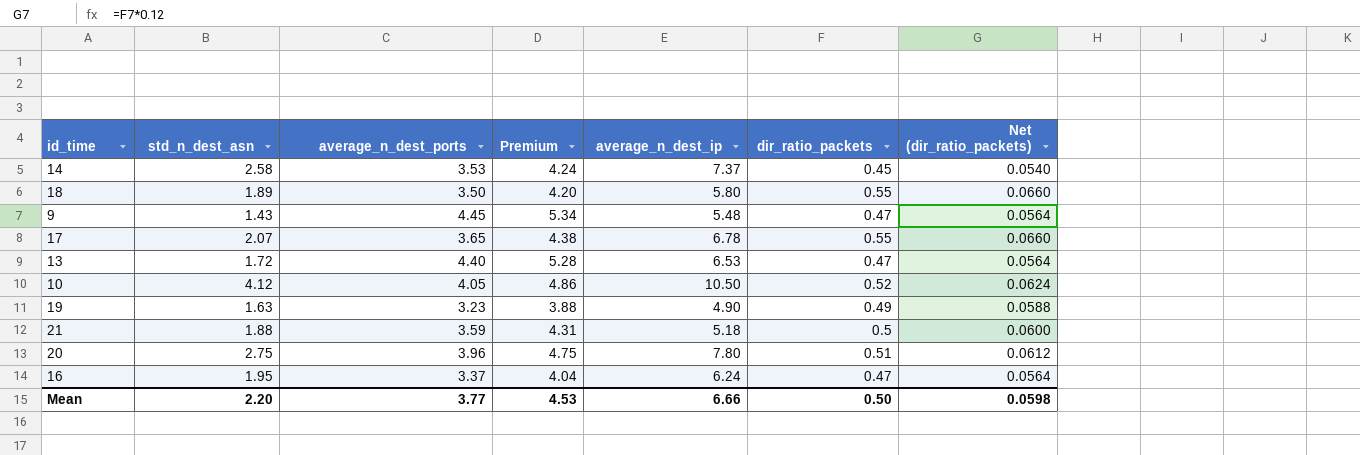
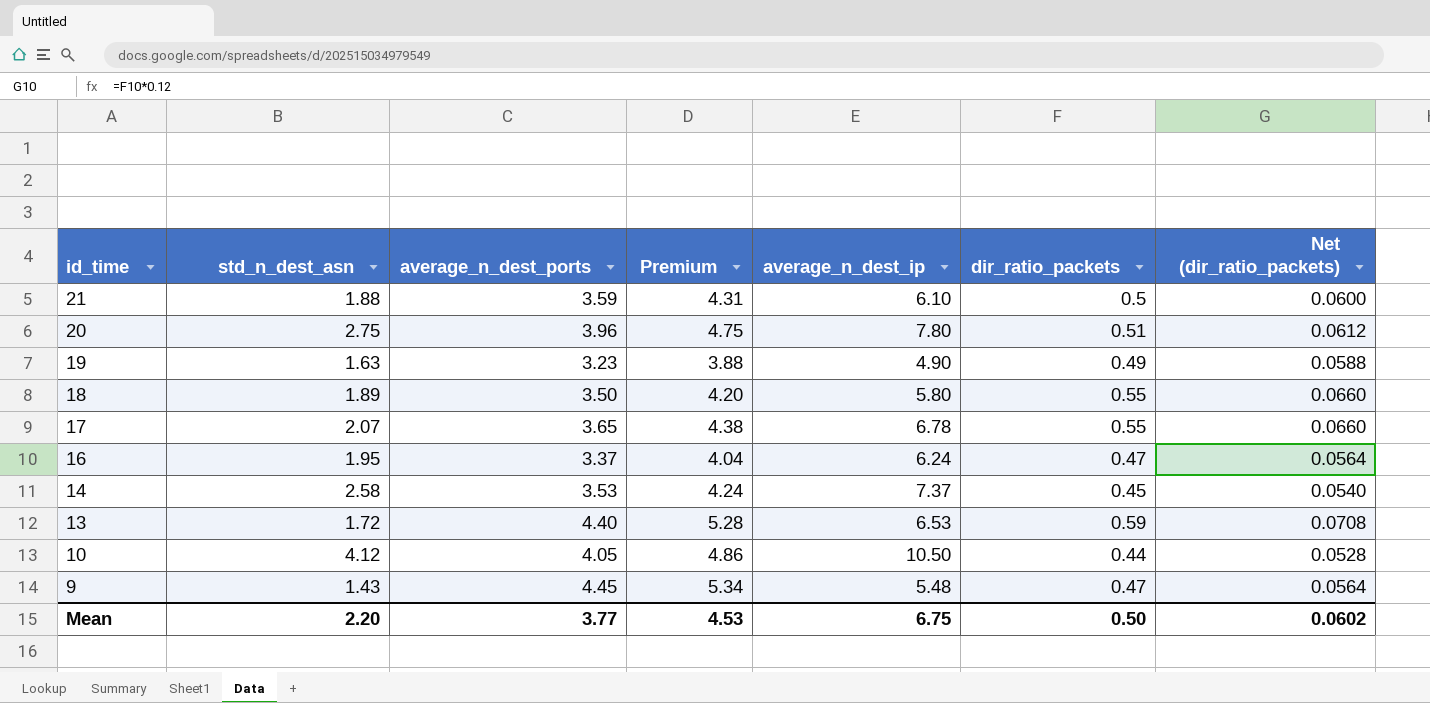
row order: none -> id_time descending
21 | average_n_dest_ip: 5.18 -> 6.10
13 | dir_ratio_packets: 0.47 -> 0.59
13 | Net (dir_ratio_packets): 0.0564 -> 0.0708
10 | dir_ratio_packets: 0.52 -> 0.44
10 | Net (dir_ratio_packets): 0.0624 -> 0.0528
Mean | average_n_dest_ip: 6.66 -> 6.75
Mean | Net (dir_ratio_packets): 0.0598 -> 0.0602

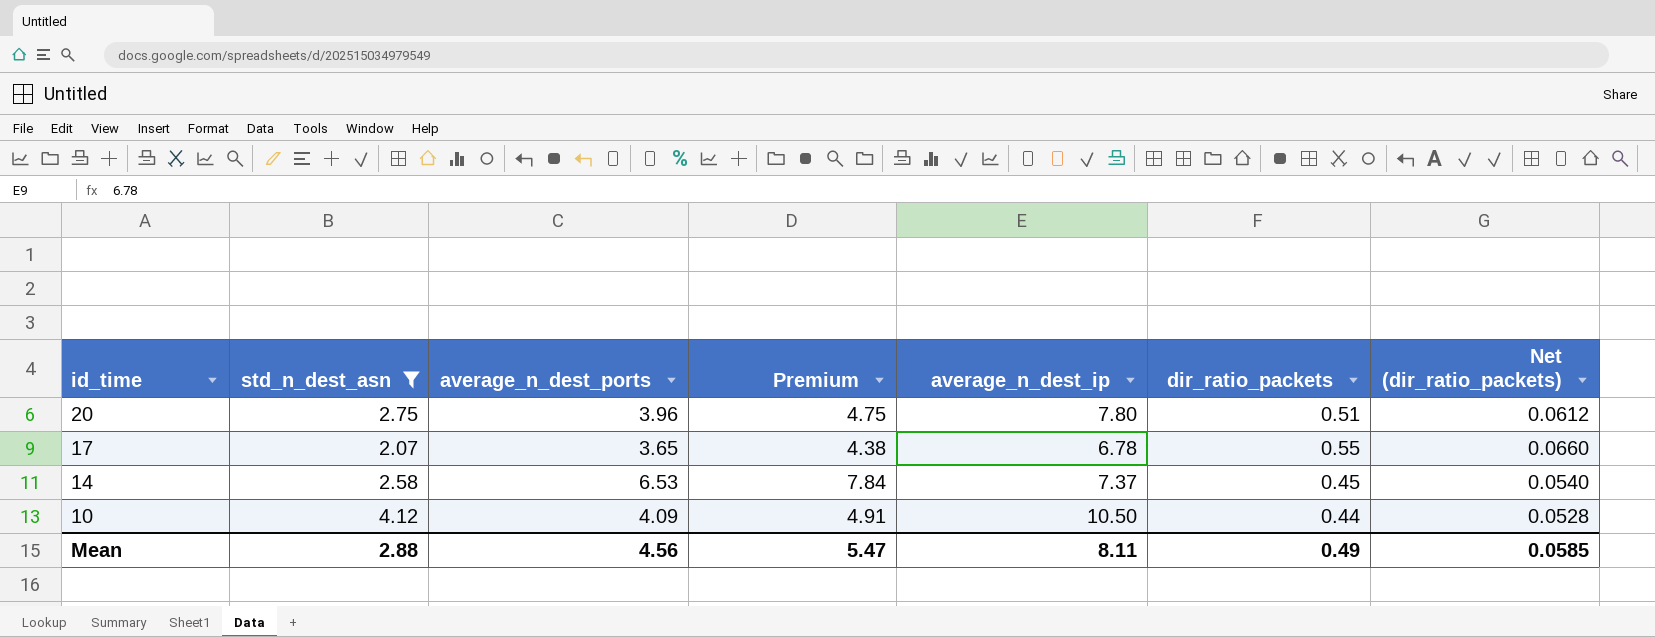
filter: none -> std_n_dest_asn >= 2.07
14 | average_n_dest_ports: 3.53 -> 6.53
14 | Premium: 4.24 -> 7.84
10 | average_n_dest_ports: 4.05 -> 4.09
10 | Premium: 4.86 -> 4.91
Mean | std_n_dest_asn: 2.20 -> 2.88
Mean | average_n_dest_ports: 3.77 -> 4.56
Mean | Premium: 4.53 -> 5.47
Mean | average_n_dest_ip: 6.75 -> 8.11
Mean | dir_ratio_packets: 0.50 -> 0.49
Mean | Net (dir_ratio_packets): 0.0602 -> 0.0585

